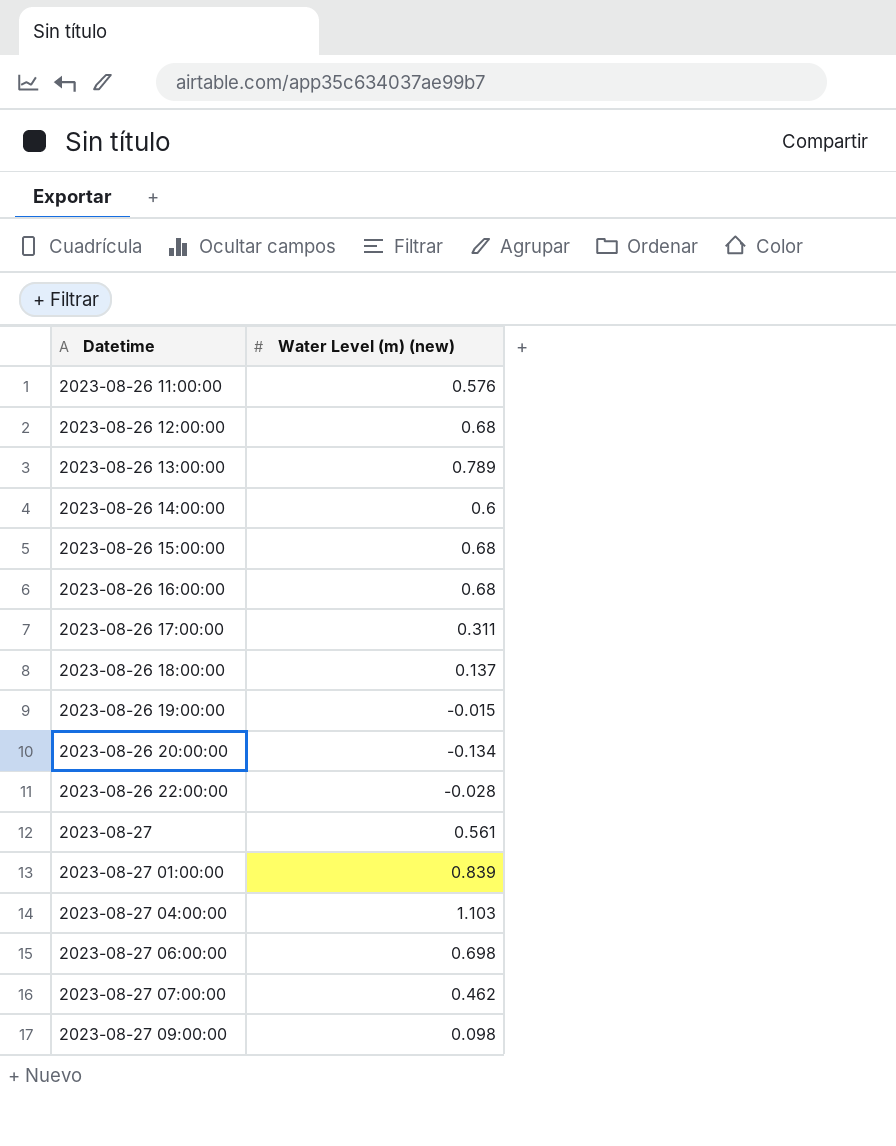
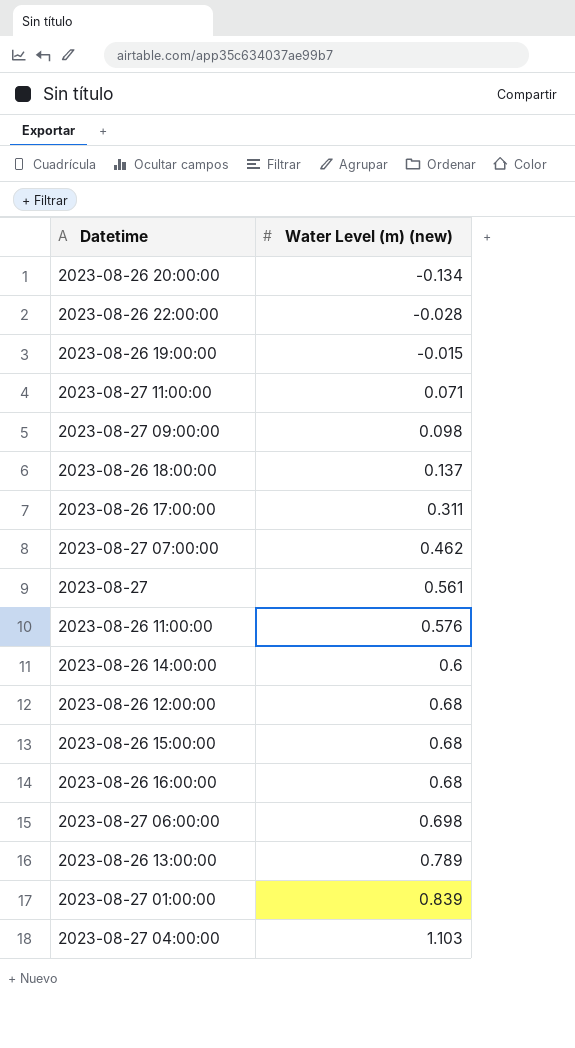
row order: Datetime ascending -> Water Level (m) (new) ascending
row 2023-08-27 11:00:00: none -> 0.071

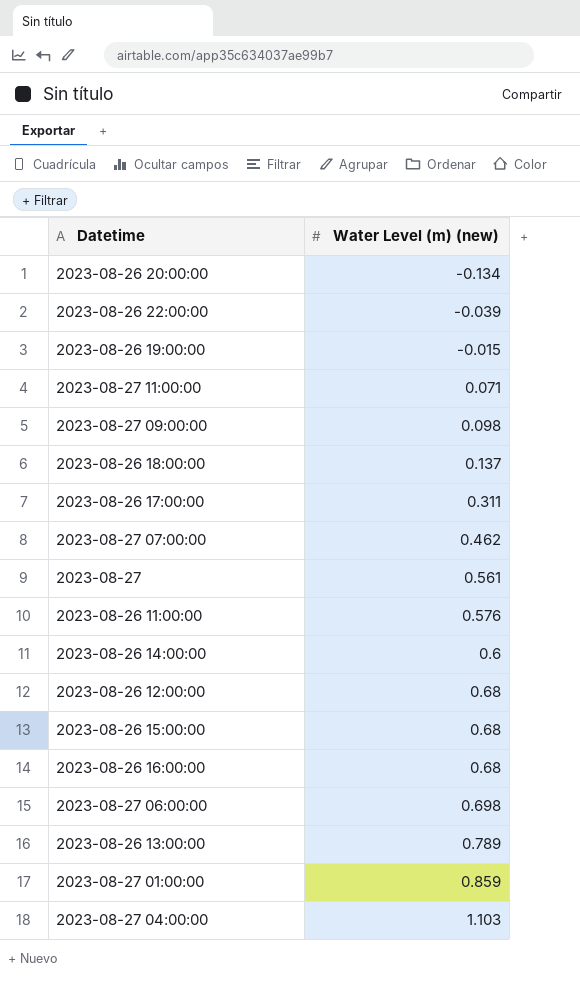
2023-08-26 22:00:00 | Water Level (m) (new): -0.028 -> -0.039
2023-08-27 01:00:00 | Water Level (m) (new): 0.839 -> 0.859

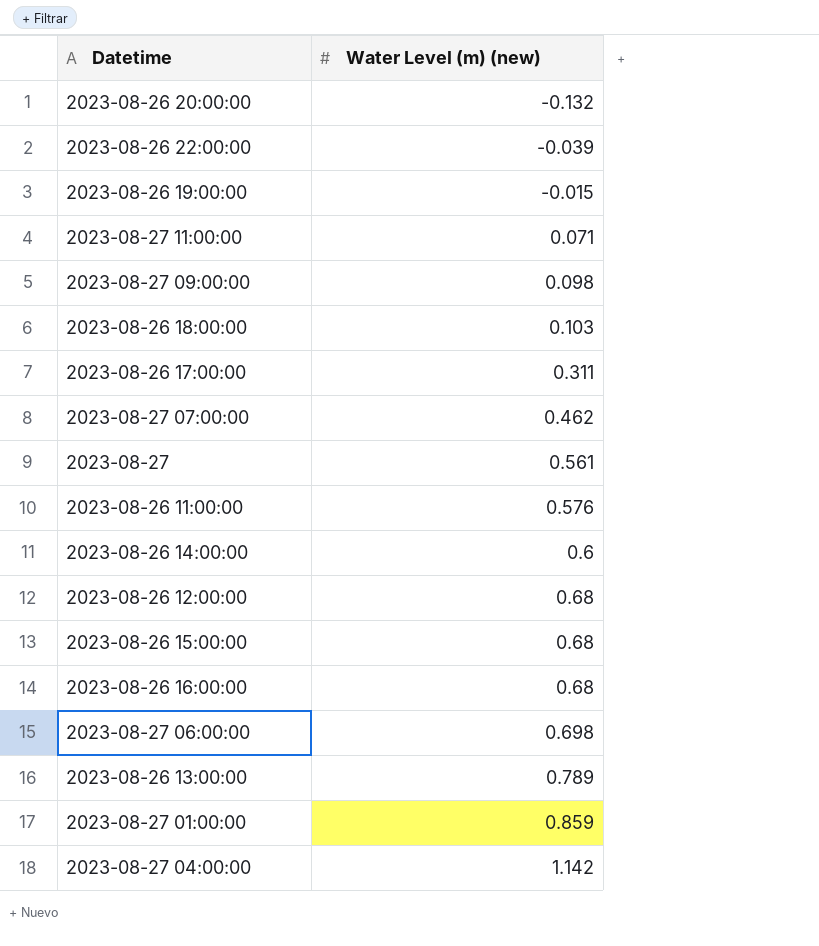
2023-08-26 20:00:00 | Water Level (m) (new): -0.134 -> -0.132
2023-08-26 18:00:00 | Water Level (m) (new): 0.137 -> 0.103
2023-08-27 04:00:00 | Water Level (m) (new): 1.103 -> 1.142

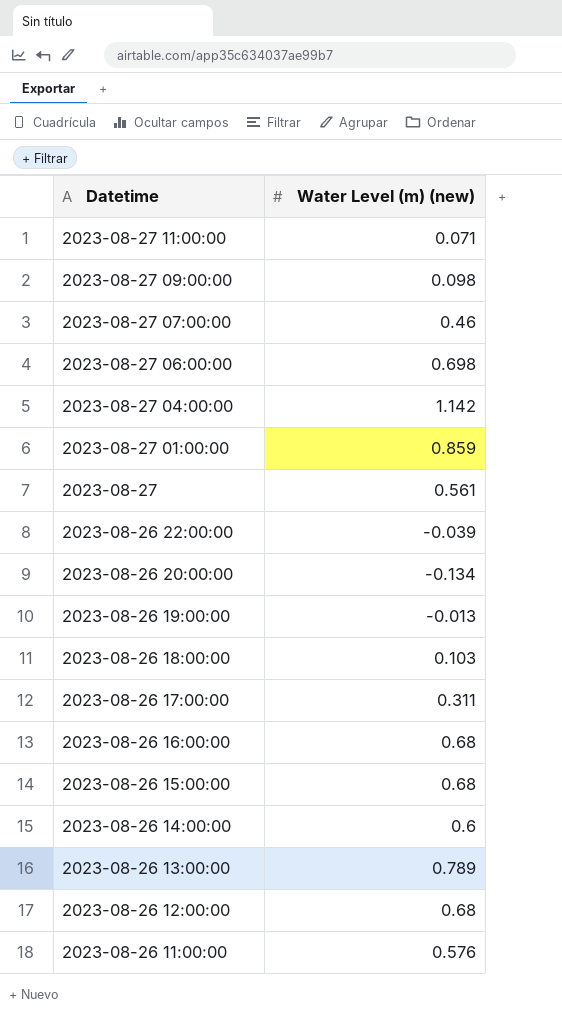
row order: Water Level (m) (new) ascending -> Datetime descending
2023-08-27 07:00:00 | Water Level (m) (new): 0.462 -> 0.46
2023-08-26 20:00:00 | Water Level (m) (new): -0.132 -> -0.134
2023-08-26 19:00:00 | Water Level (m) (new): -0.015 -> -0.013

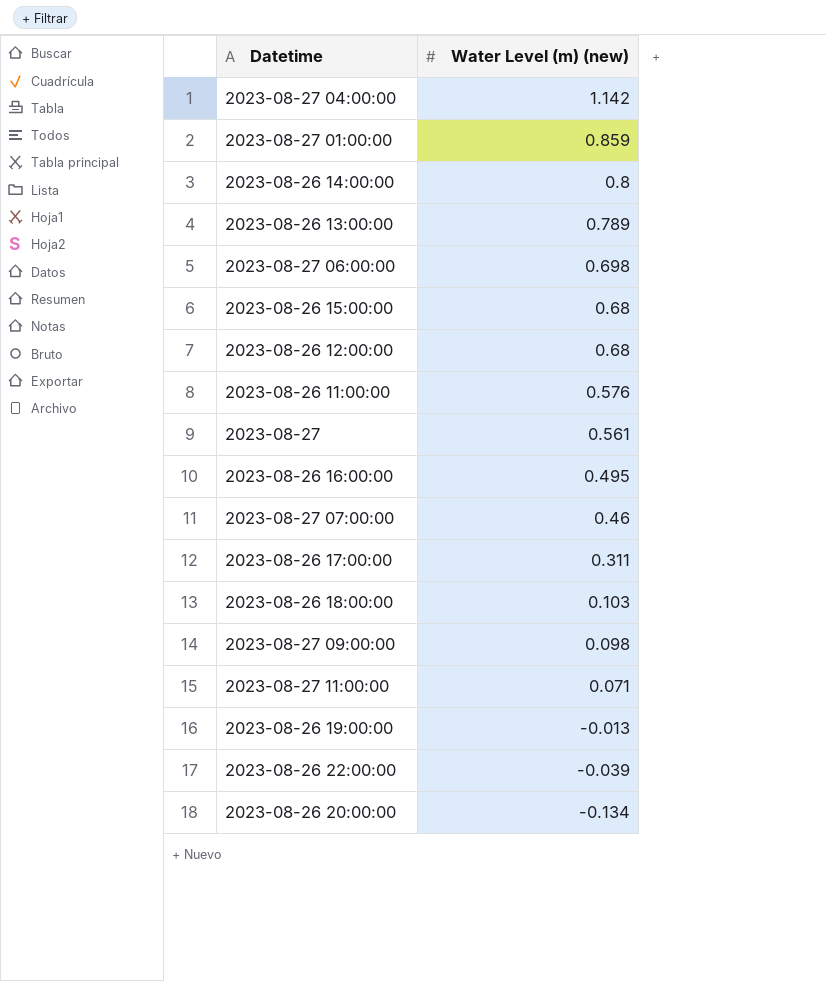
row order: Datetime descending -> Water Level (m) (new) descending
2023-08-26 14:00:00 | Water Level (m) (new): 0.6 -> 0.8
2023-08-26 16:00:00 | Water Level (m) (new): 0.68 -> 0.495

